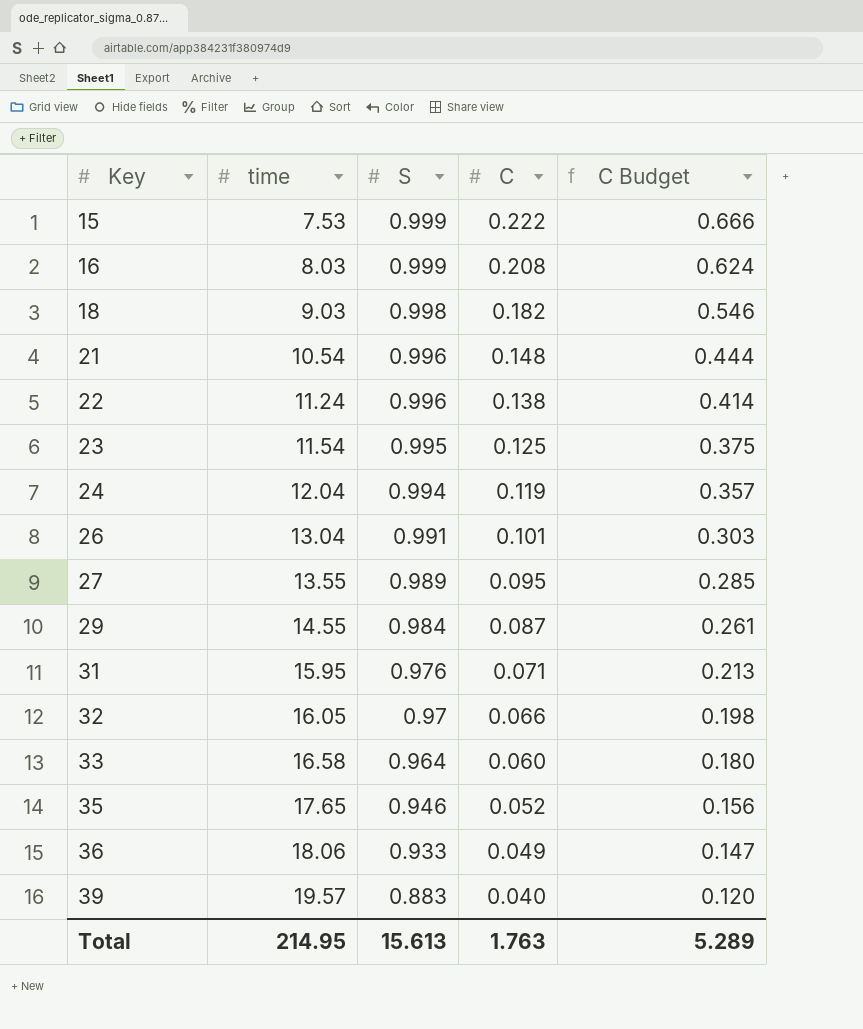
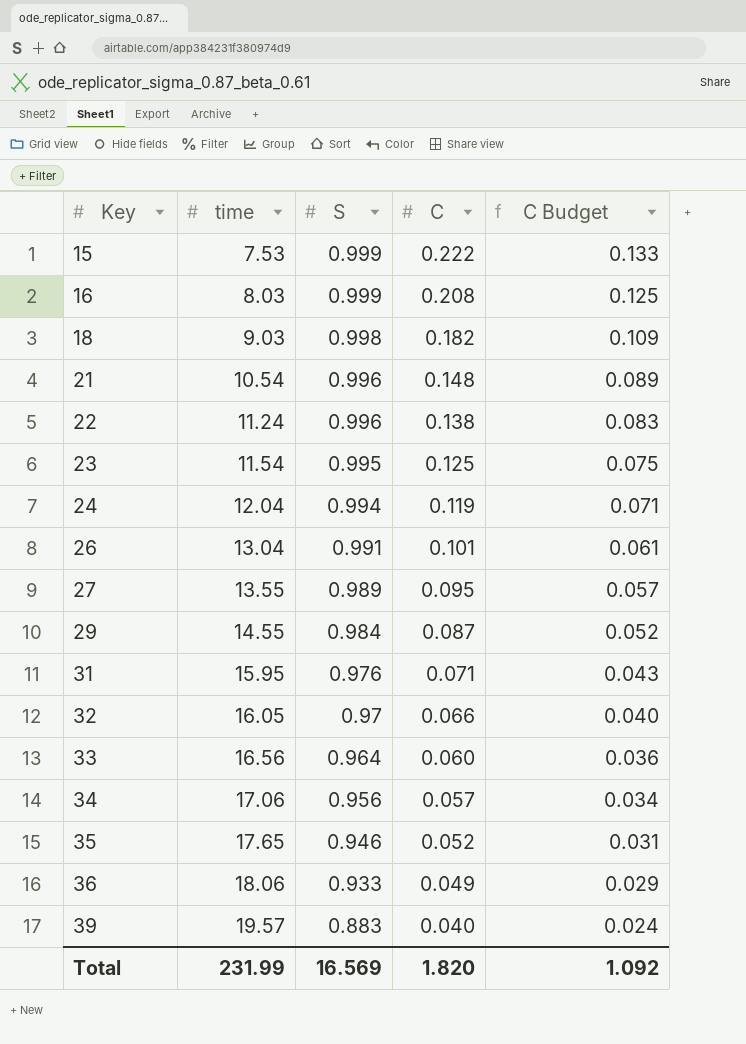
column C Budget | formula: [C] * 3 -> [C] * 0.6
33 | time: 16.58 -> 16.56
row 34: none -> 17.06 | 0.956 | 0.057 | 0.034
Total | time: 214.95 -> 231.99
Total | S: 15.613 -> 16.569
Total | C: 1.763 -> 1.820
Total | C Budget: 5.289 -> 1.092

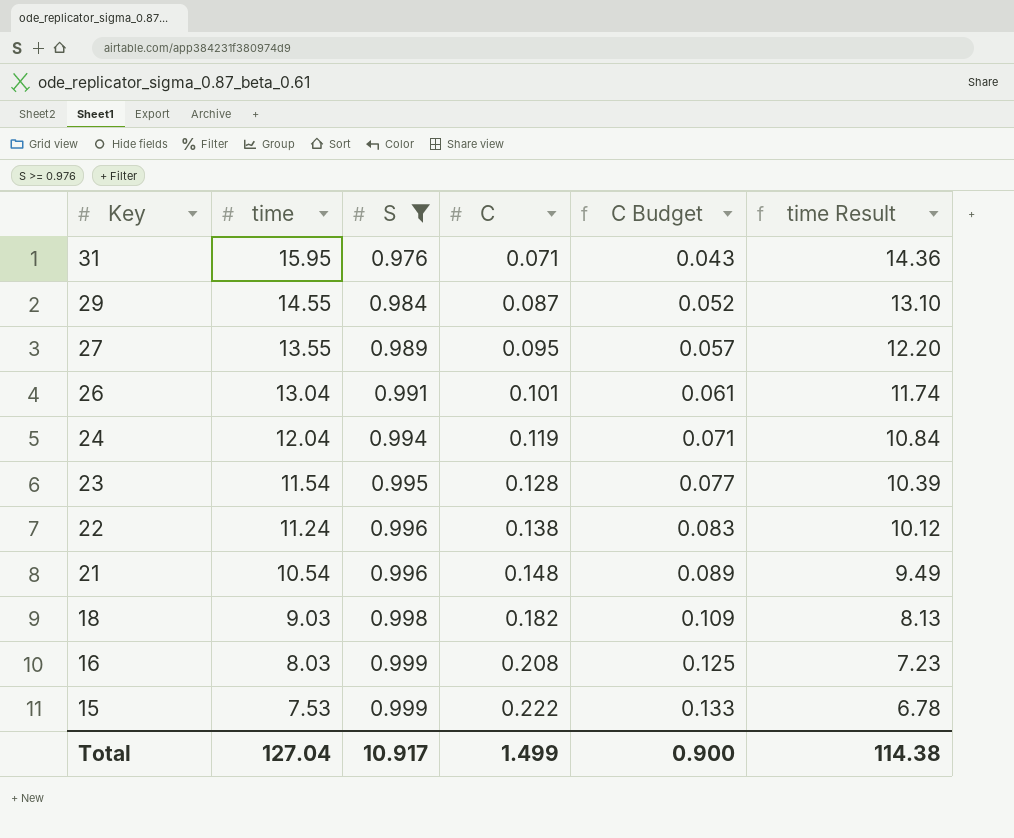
filter: none -> S >= 0.976
row order: Key ascending -> Key descending
column time Result | formula: none -> [time] * 0.9
23 | C: 0.125 -> 0.128
23 | C Budget: 0.075 -> 0.077
Total | time: 231.99 -> 127.04
Total | S: 16.569 -> 10.917
Total | C: 1.820 -> 1.499
Total | C Budget: 1.092 -> 0.900

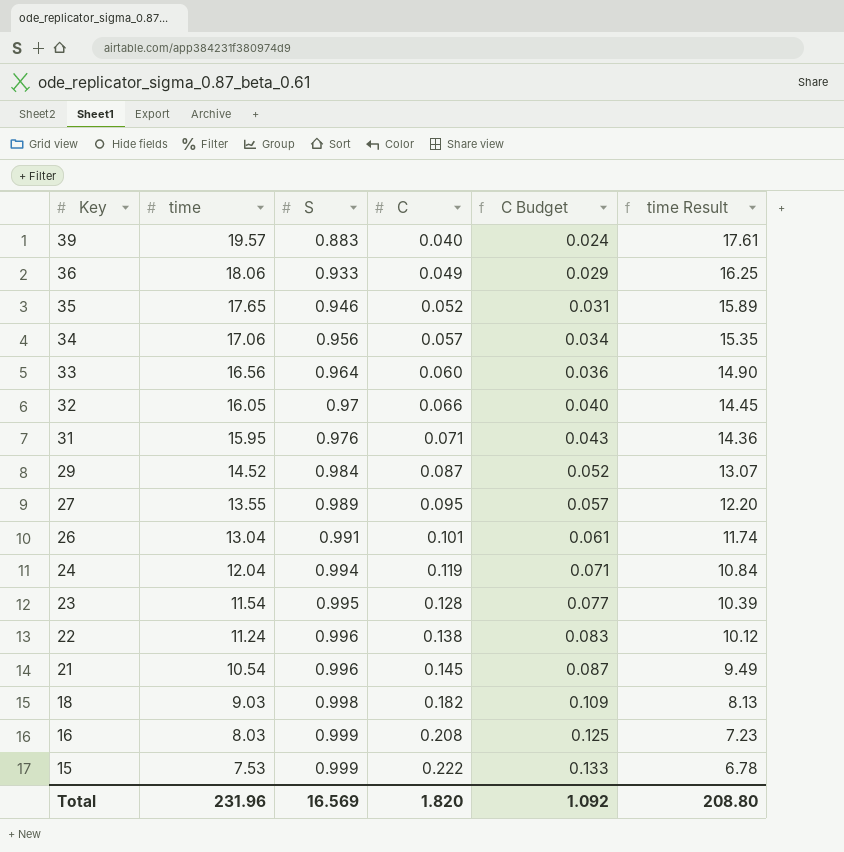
filter: S >= 0.976 -> none
29 | time: 14.55 -> 14.52
29 | time Result: 13.10 -> 13.07
21 | C: 0.148 -> 0.145
21 | C Budget: 0.089 -> 0.087
Total | time: 127.04 -> 231.96
Total | S: 10.917 -> 16.569
Total | C: 1.499 -> 1.820
Total | C Budget: 0.900 -> 1.092
Total | time Result: 114.38 -> 208.80

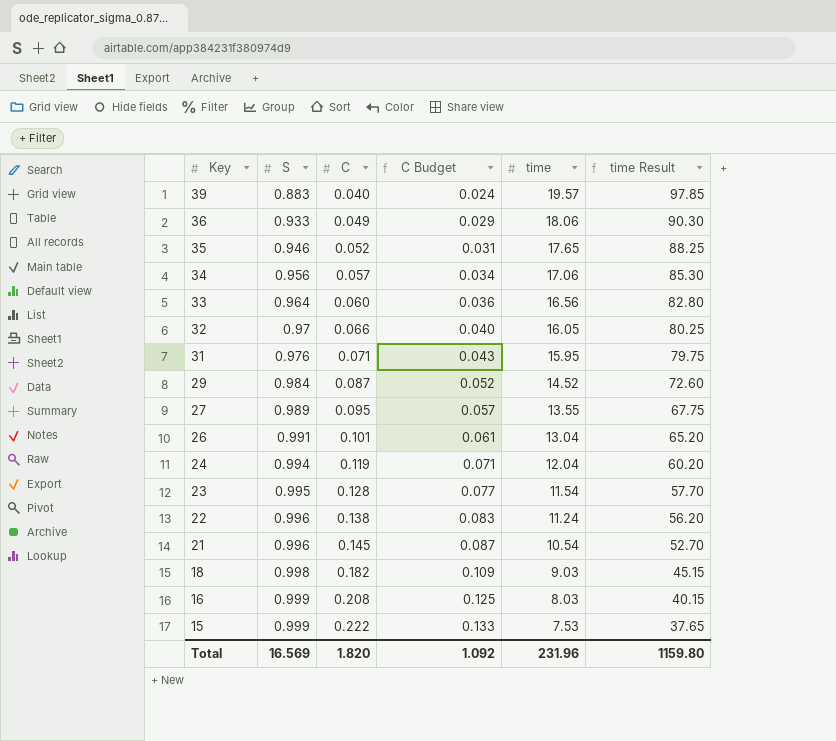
column time | position: 2 -> 5
column time Result | formula: [time] * 0.9 -> [time] * 5
Total | time Result: 208.80 -> 1159.80

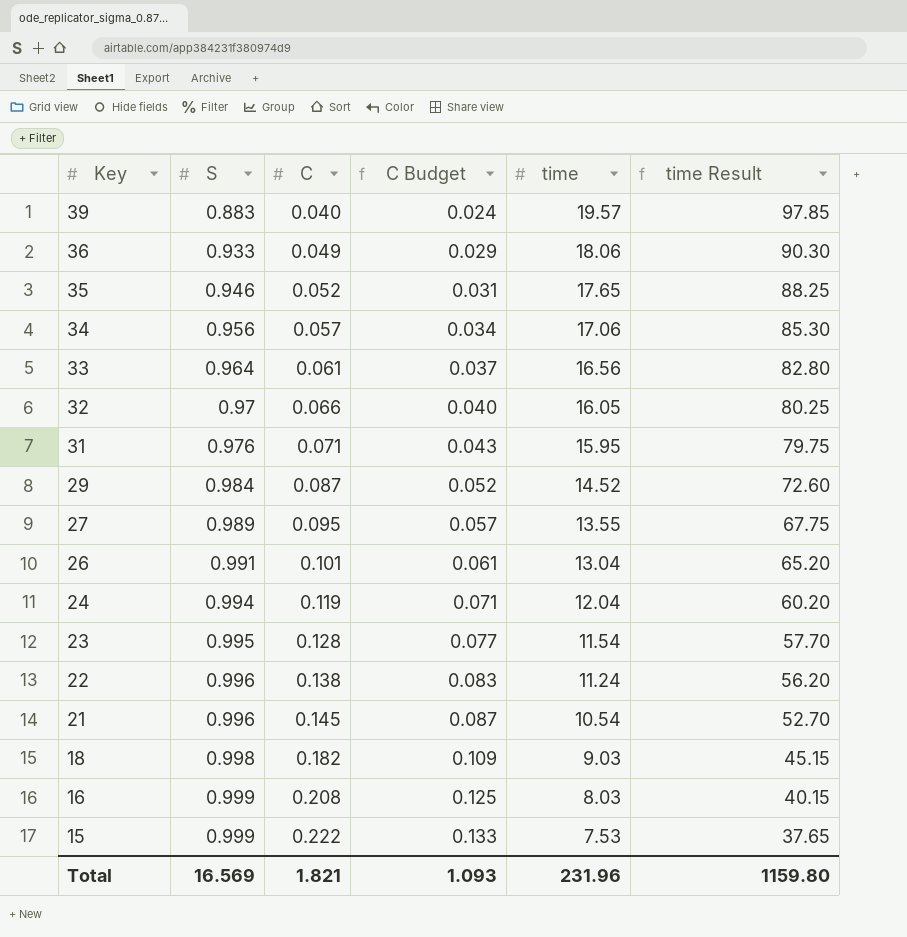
33 | C: 0.060 -> 0.061
33 | C Budget: 0.036 -> 0.037
Total | C: 1.820 -> 1.821
Total | C Budget: 1.092 -> 1.093

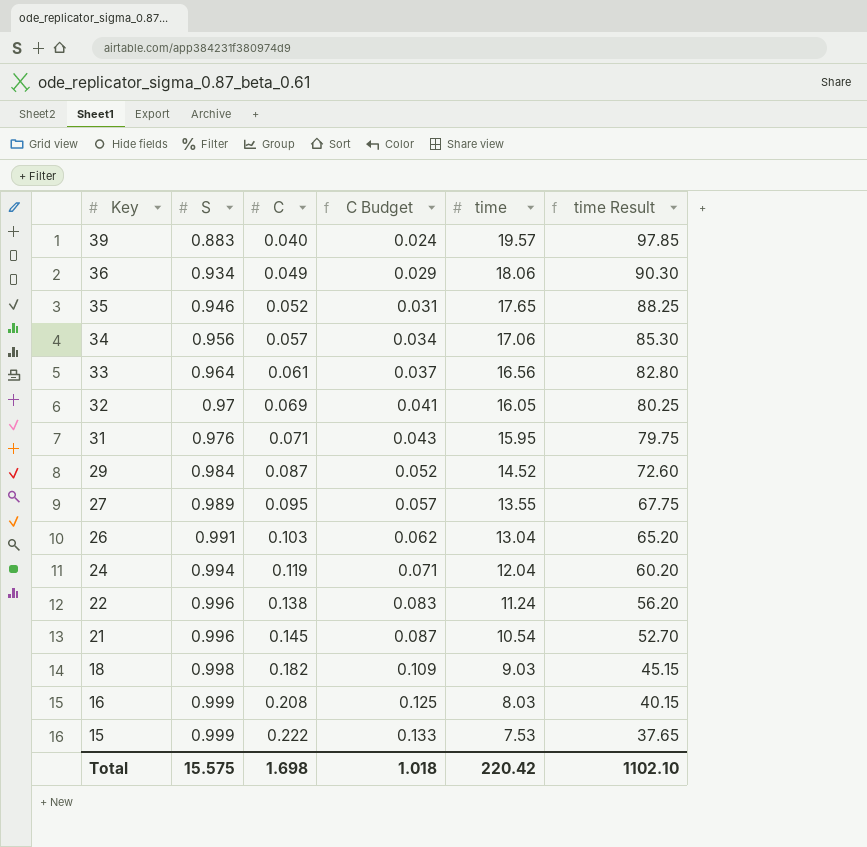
row 23: 0.995 | 0.128 | 0.077 | 11.54 | 57.70 -> none
36 | S: 0.933 -> 0.934
32 | C: 0.066 -> 0.069
32 | C Budget: 0.040 -> 0.041
26 | C: 0.101 -> 0.103
26 | C Budget: 0.061 -> 0.062
Total | S: 16.569 -> 15.575
Total | C: 1.821 -> 1.698
Total | C Budget: 1.093 -> 1.018
Total | time: 231.96 -> 220.42
Total | time Result: 1159.80 -> 1102.10

